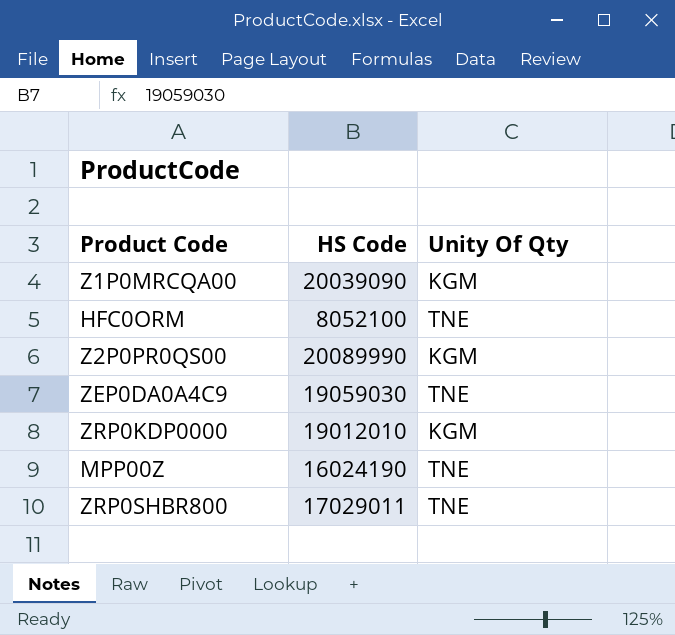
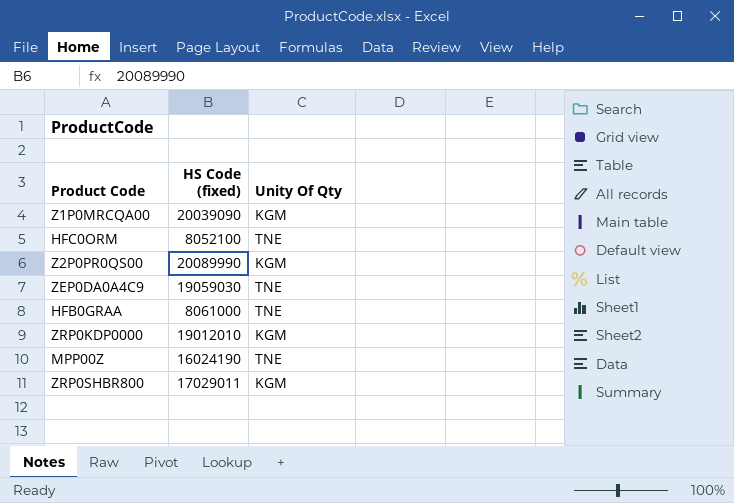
column name: HS Code -> HS Code (fixed)
row HFB0GRAA: none -> 8061000 | TNE
ZRP0SHBR800 | Unity Of Qty: TNE -> KGM

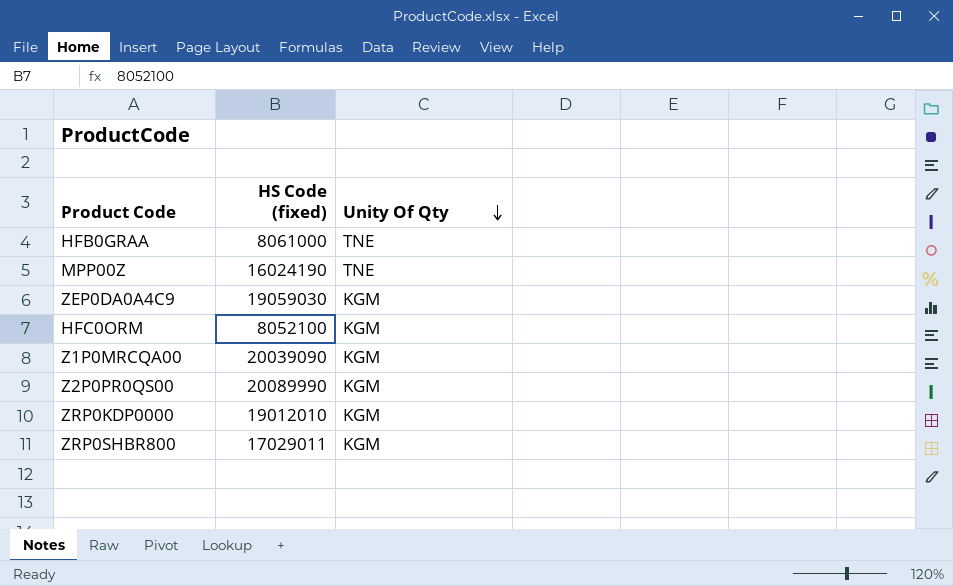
row order: none -> Unity Of Qty descending
ZEP0DA0A4C9 | Unity Of Qty: TNE -> KGM
HFC0ORM | Unity Of Qty: TNE -> KGM

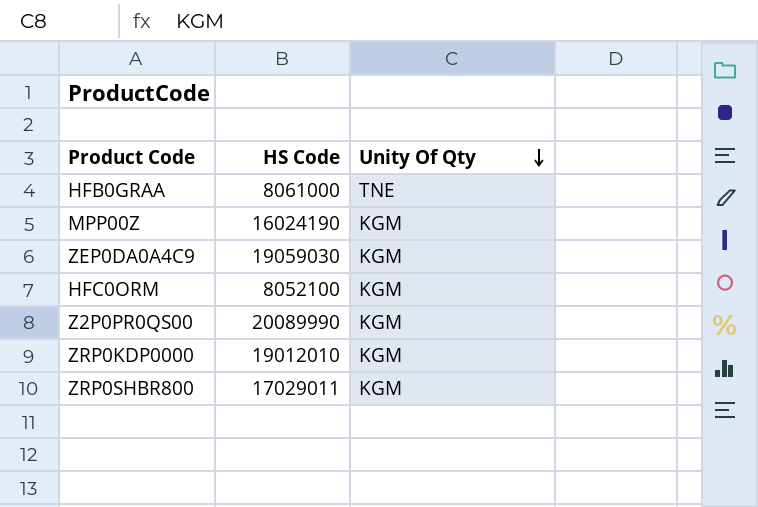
column name: HS Code (fixed) -> HS Code
row Z1P0MRCQA00: 20039090 | KGM -> none
MPP00Z | Unity Of Qty: TNE -> KGM

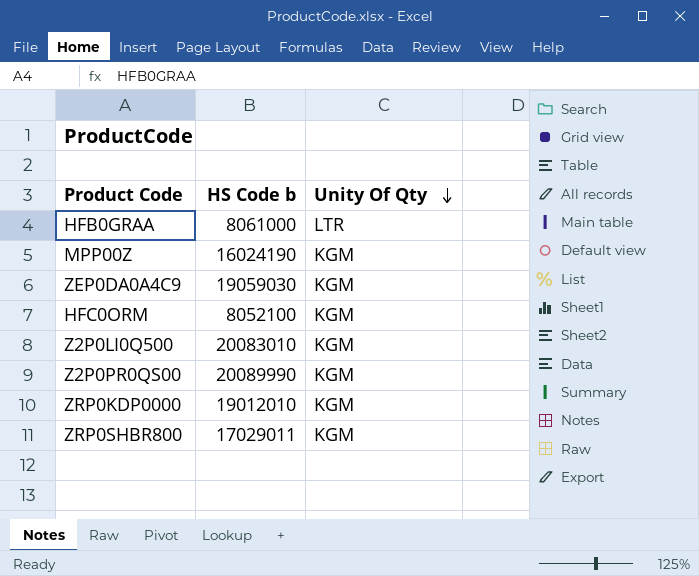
column name: HS Code -> HS Code b
HFB0GRAA | Unity Of Qty: TNE -> LTR
row Z2P0LI0Q500: none -> 20083010 | KGM

